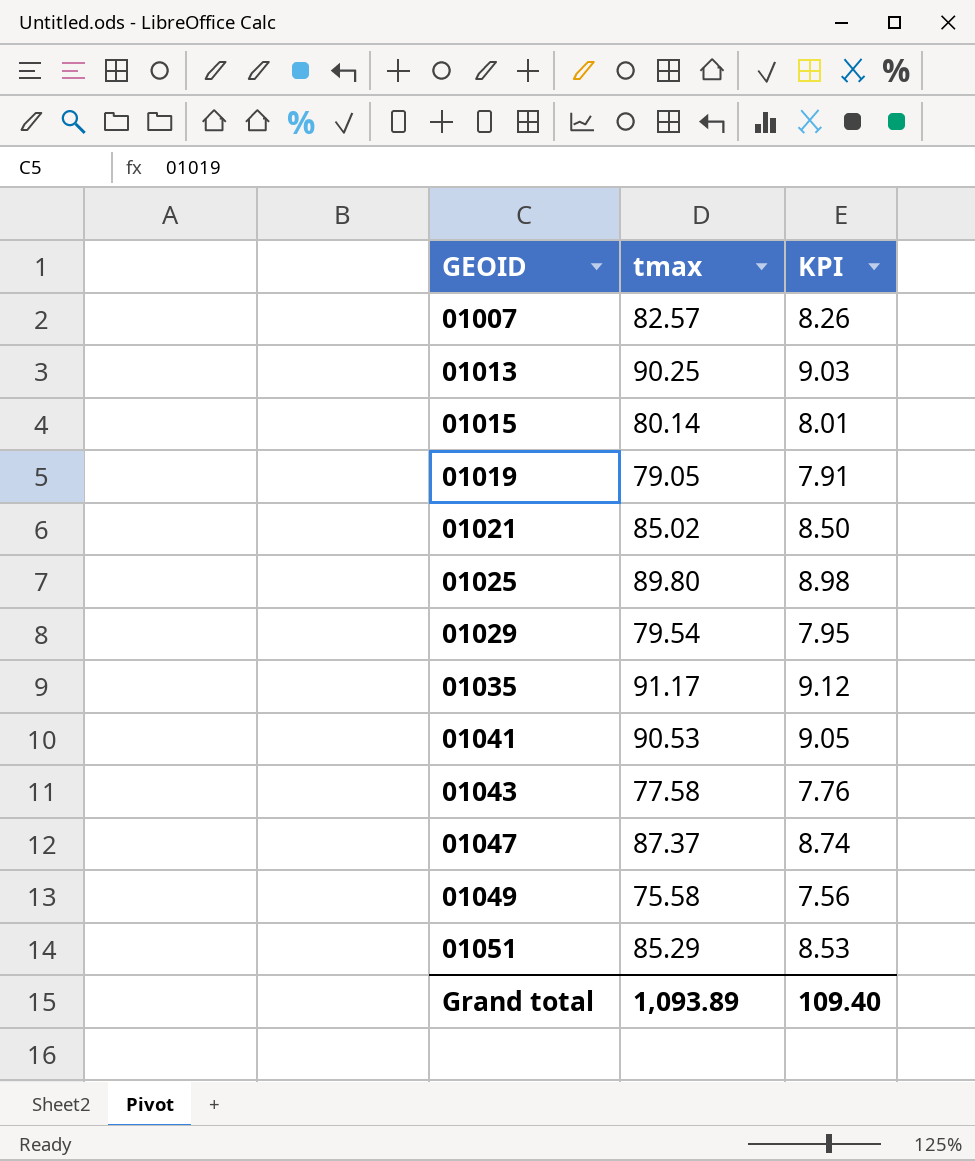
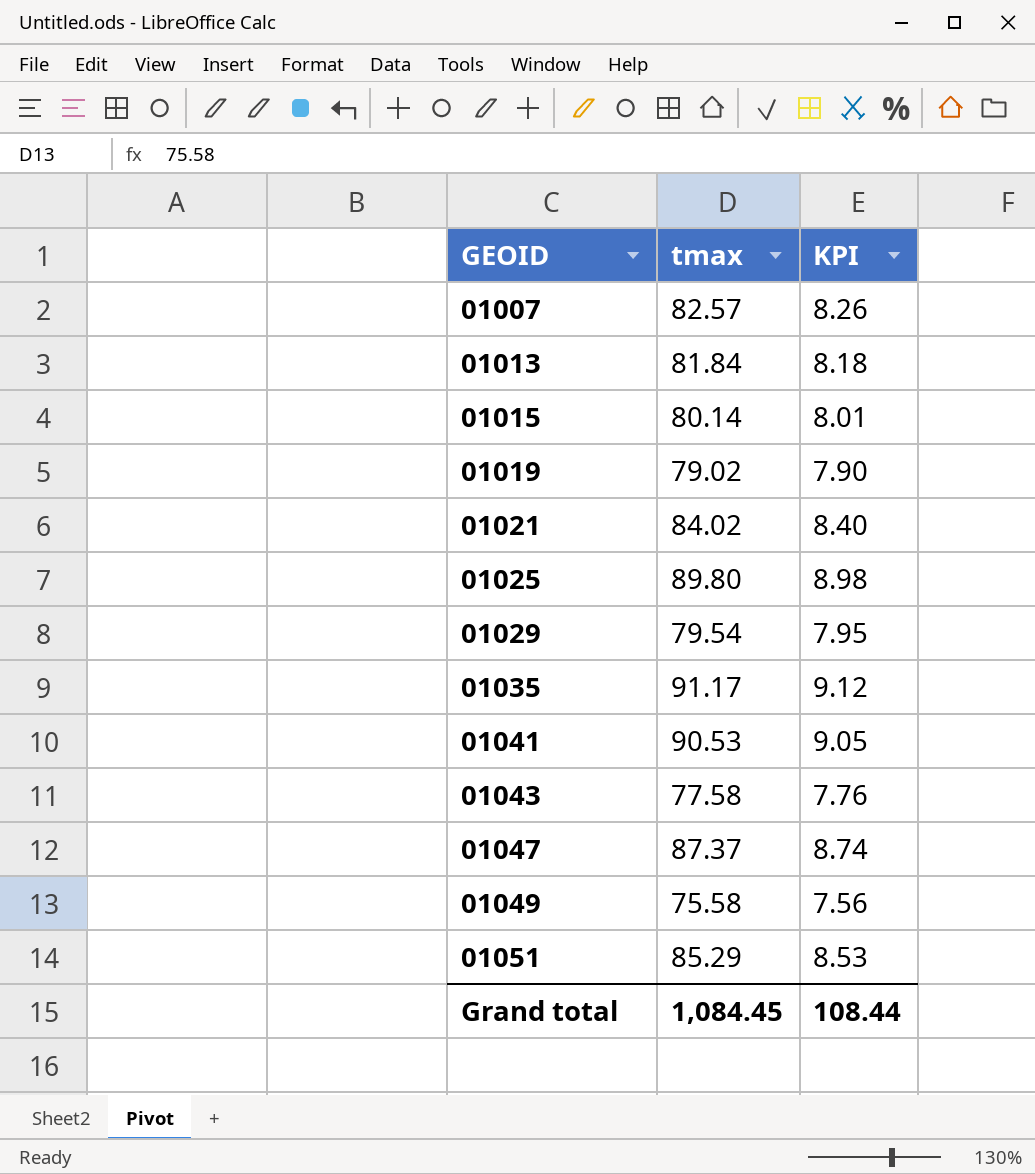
01013 | tmax: 90.25 -> 81.84
01013 | KPI: 9.03 -> 8.18
01019 | tmax: 79.05 -> 79.02
01019 | KPI: 7.91 -> 7.90
01021 | tmax: 85.02 -> 84.02
01021 | KPI: 8.50 -> 8.40
Grand total | tmax: 1,093.89 -> 1,084.45
Grand total | KPI: 109.40 -> 108.44

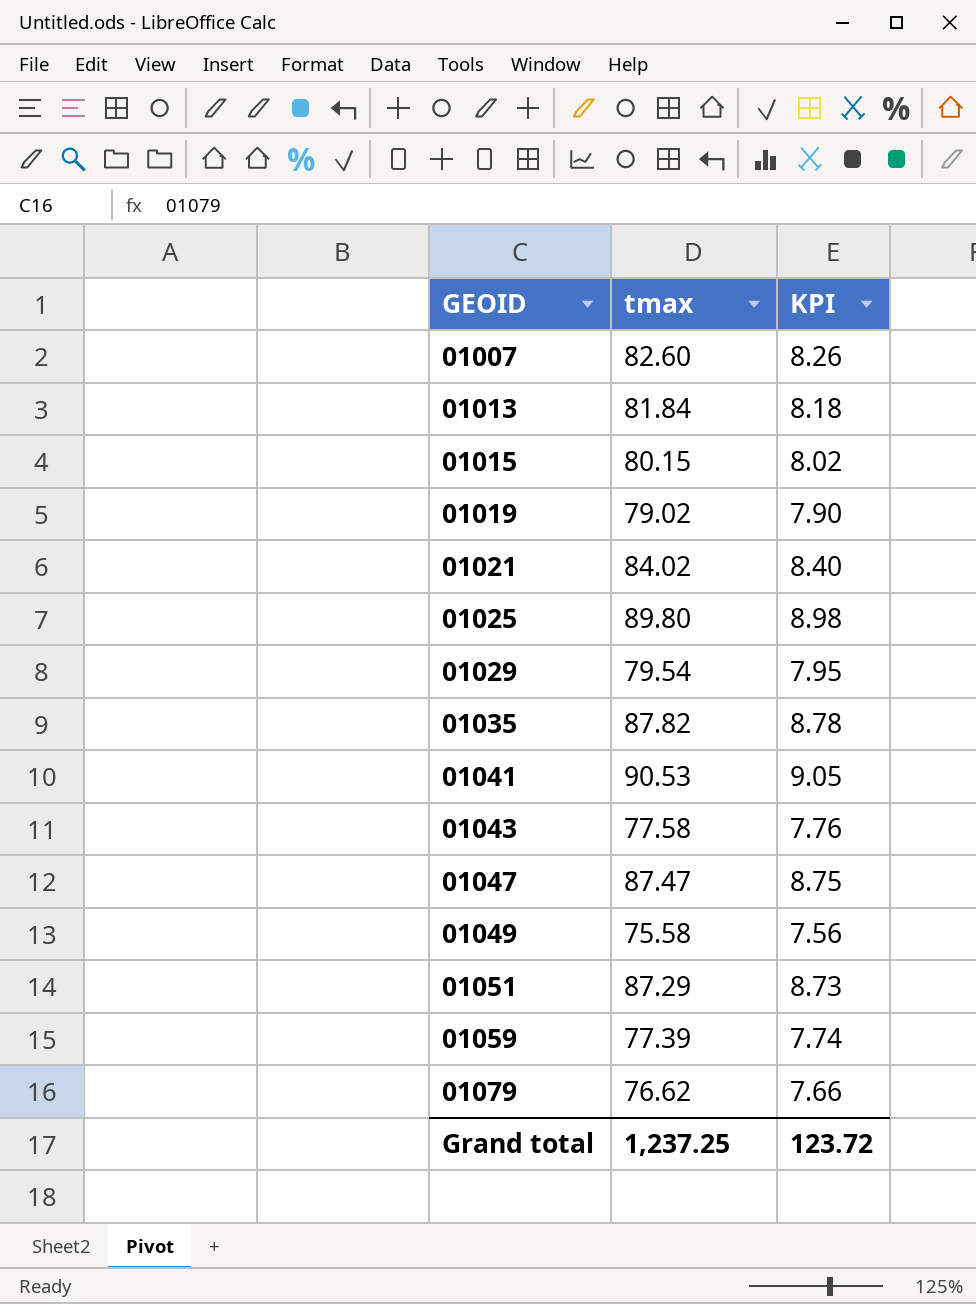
01007 | tmax: 82.57 -> 82.60
01015 | tmax: 80.14 -> 80.15
01015 | KPI: 8.01 -> 8.02
01035 | tmax: 91.17 -> 87.82
01035 | KPI: 9.12 -> 8.78
01047 | tmax: 87.37 -> 87.47
01047 | KPI: 8.74 -> 8.75
01051 | tmax: 85.29 -> 87.29
01051 | KPI: 8.53 -> 8.73
row 01059: none -> 77.39 | 7.74
row 01079: none -> 76.62 | 7.66
Grand total | tmax: 1,084.45 -> 1,237.25
Grand total | KPI: 108.44 -> 123.72

